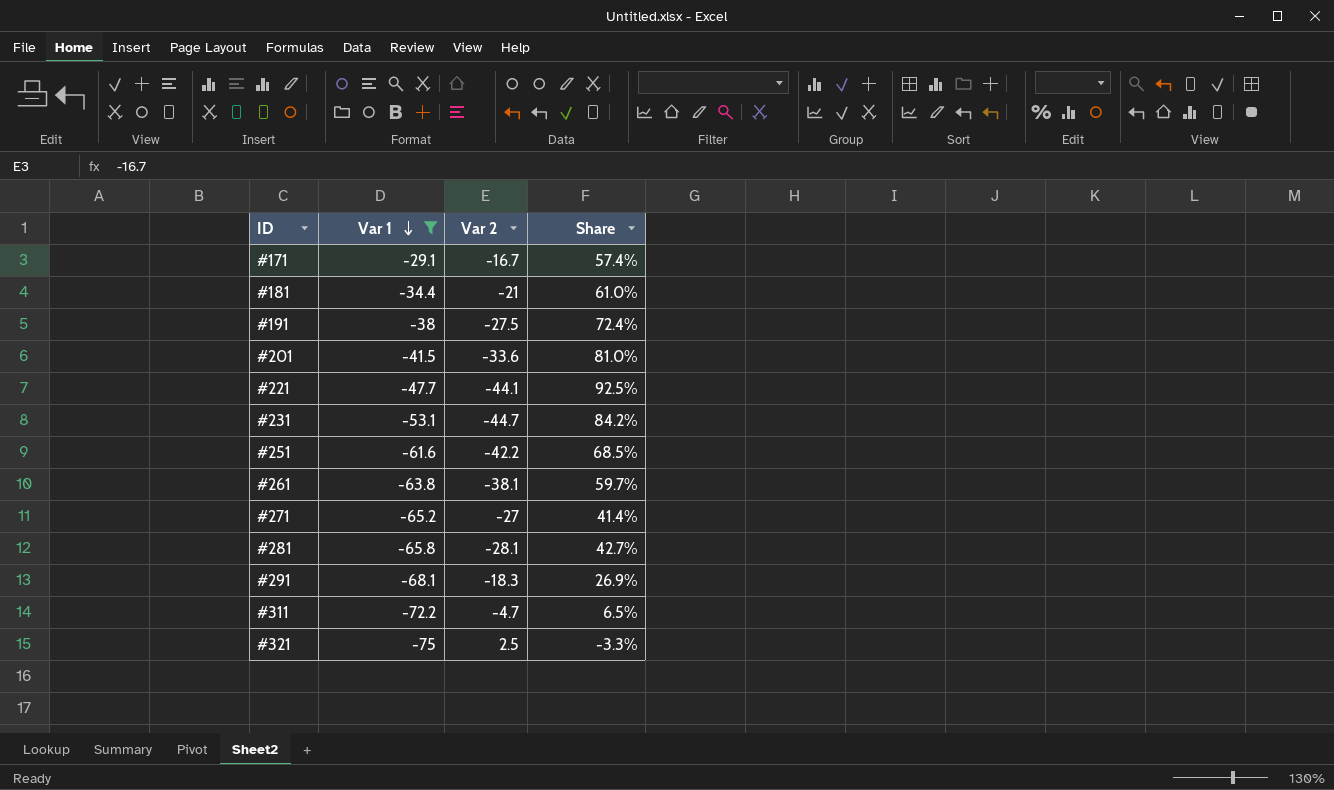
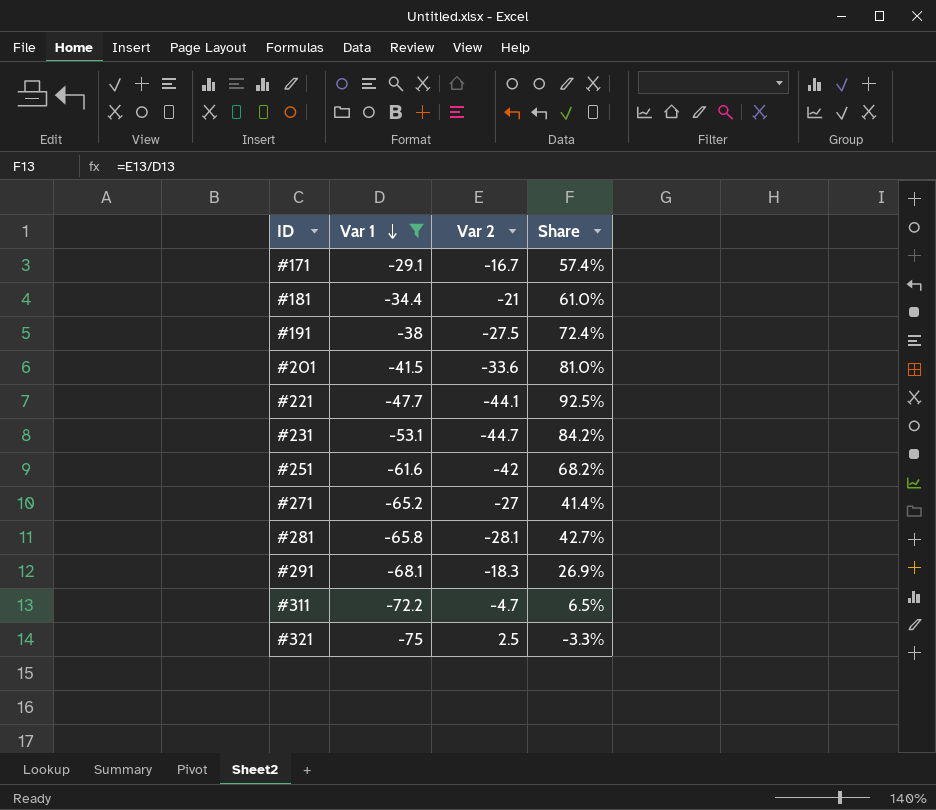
row #261: -63.8 | -38.1 | 59.7% -> none
#251 | Var 2: -42.2 -> -42
#251 | Share: 68.5% -> 68.2%

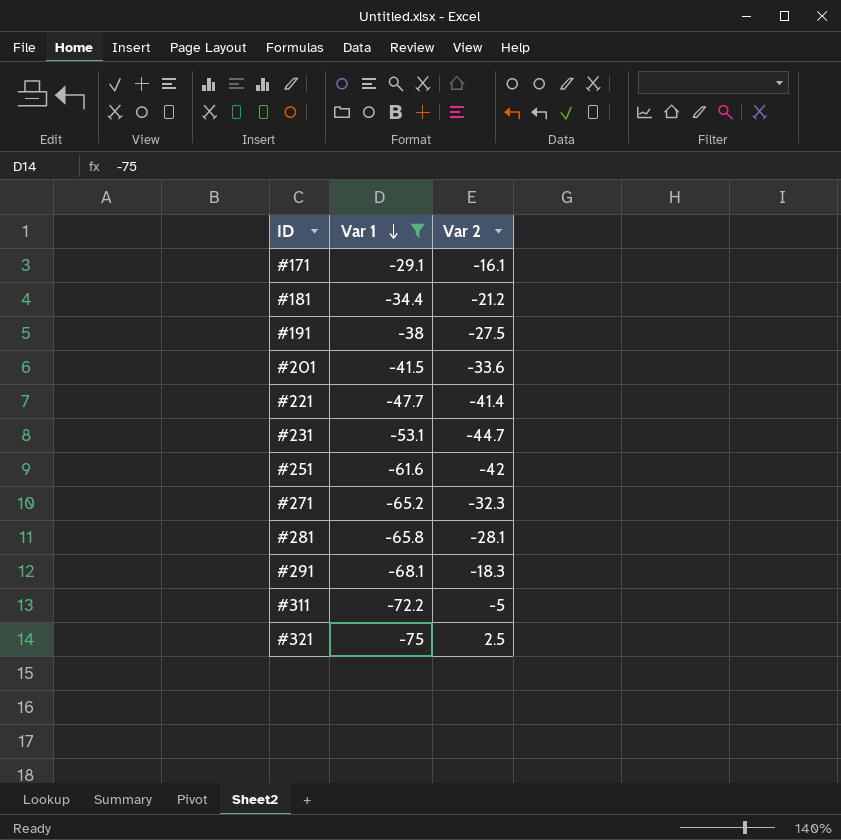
column Share | formula: [Var 2] / [Var 1] -> none
#171 | Var 2: -16.7 -> -16.1
#181 | Var 2: -21 -> -21.2
#221 | Var 2: -44.1 -> -41.4
#271 | Var 2: -27 -> -32.3
#311 | Var 2: -4.7 -> -5

